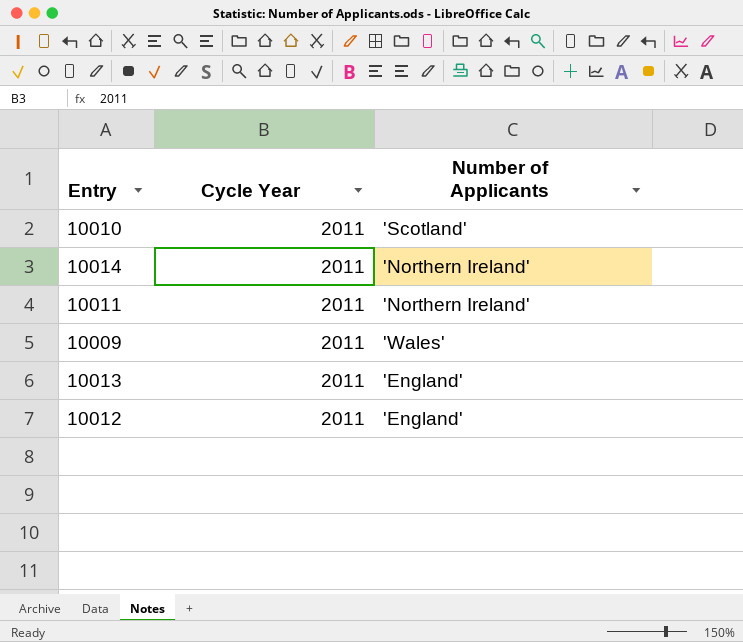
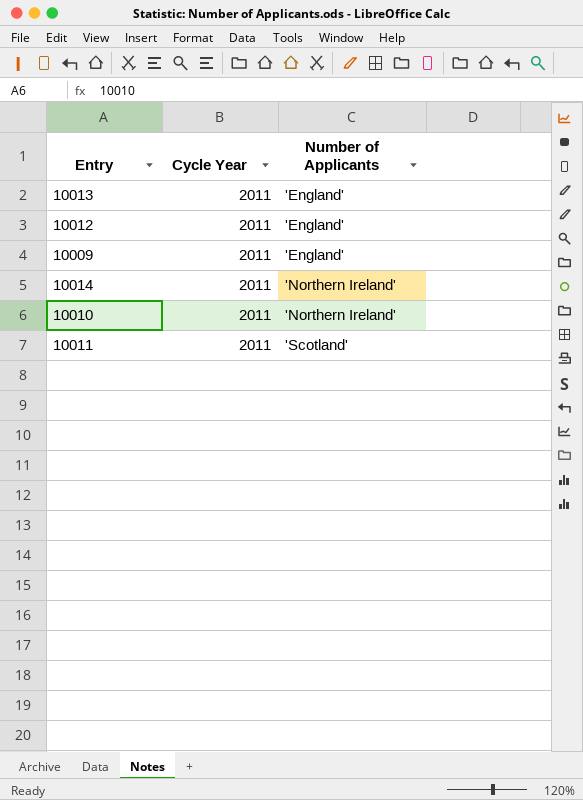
row order: none -> Number of Applicants ascending
10009 | Number of Applicants: 'Wales' -> 'England'
10010 | Number of Applicants: 'Scotland' -> 'Northern Ireland'
10011 | Number of Applicants: 'Northern Ireland' -> 'Scotland'

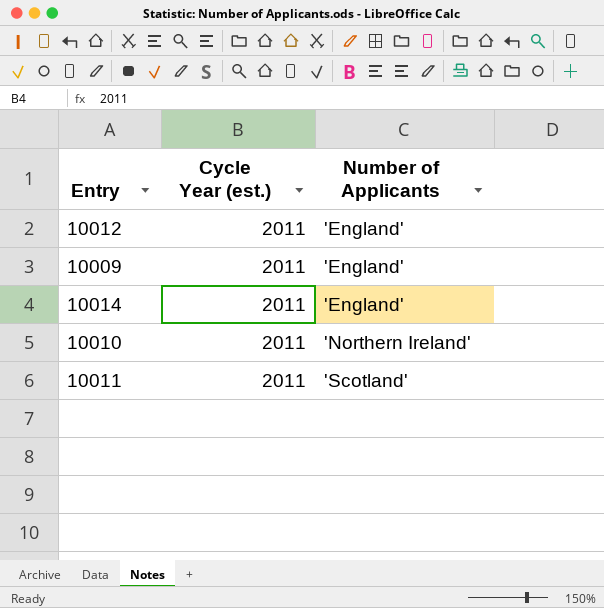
column name: Cycle Year -> Cycle Year (est.)
row 10013: 2011 | 'England' -> none
10014 | Number of Applicants: 'Northern Ireland' -> 'England'

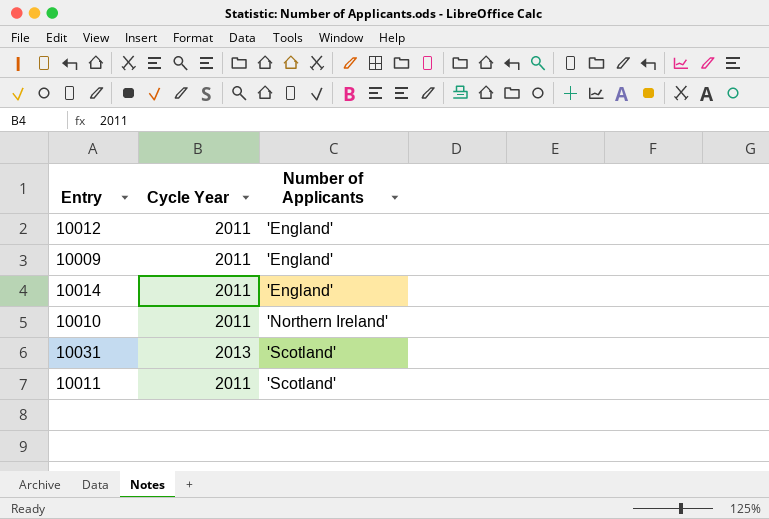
column name: Cycle Year (est.) -> Cycle Year
row 10031: none -> 2013 | 'Scotland'

